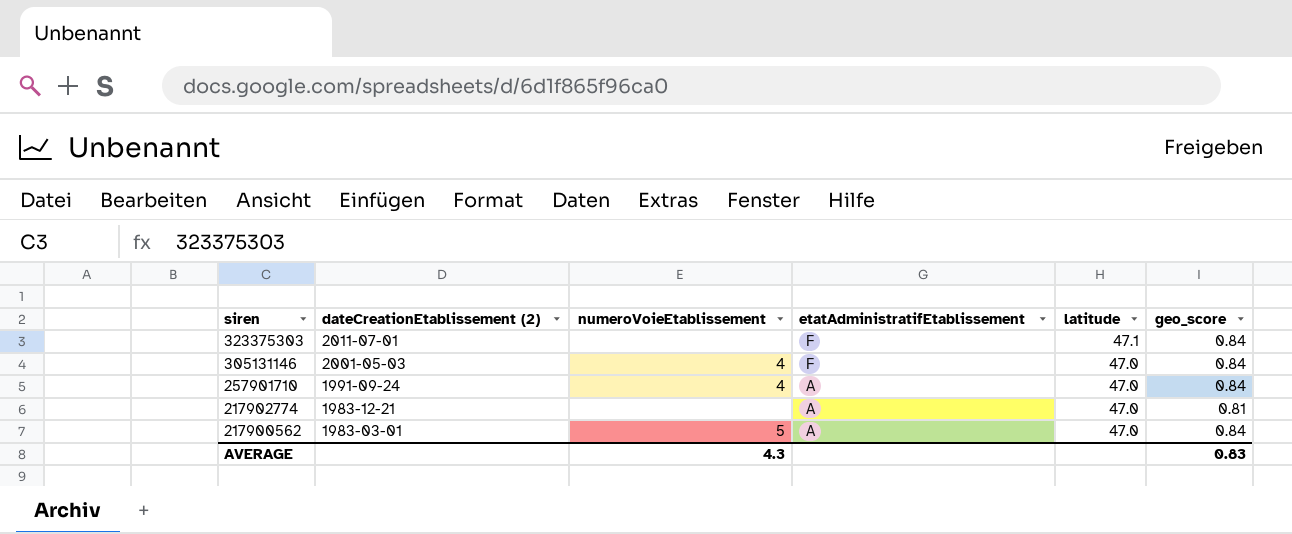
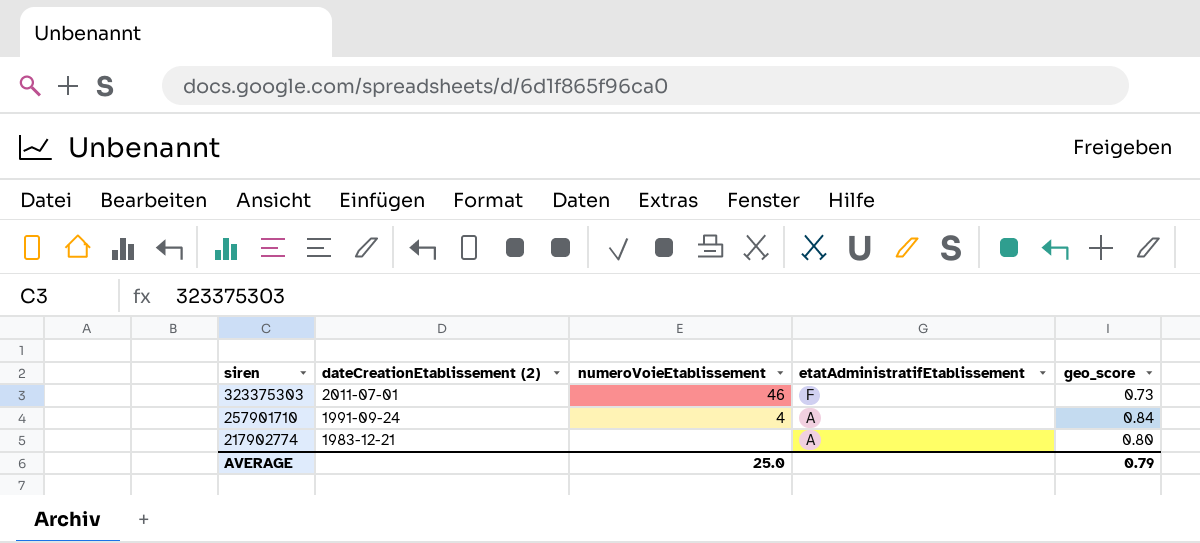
column latitude | position: 5 -> none
row 305131146: 2001-05-03 | 4 | F | 47.0 | 0.84 -> none
row 217900562: 1983-03-01 | 5 | A | 47.0 | 0.84 -> none
323375303 | numeroVoieEtablissement: none -> 46
323375303 | geo_score: 0.84 -> 0.73
217902774 | geo_score: 0.81 -> 0.80
AVERAGE | numeroVoieEtablissement: 4.3 -> 25.0
AVERAGE | geo_score: 0.83 -> 0.79

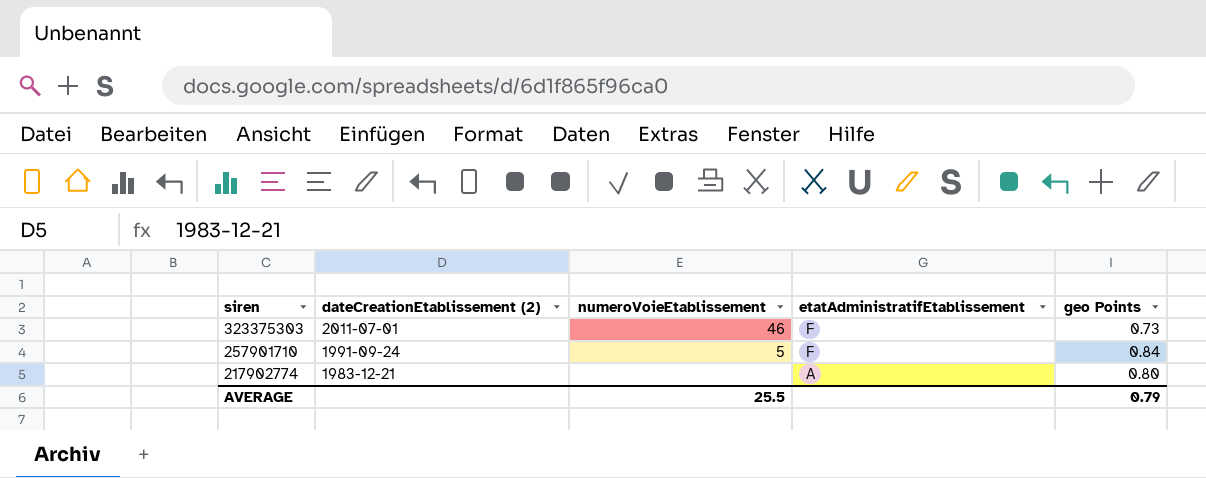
column name: geo_score -> geo Points
257901710 | numeroVoieEtablissement: 4 -> 5
257901710 | etatAdministratifEtablissement: A -> F
AVERAGE | numeroVoieEtablissement: 25.0 -> 25.5

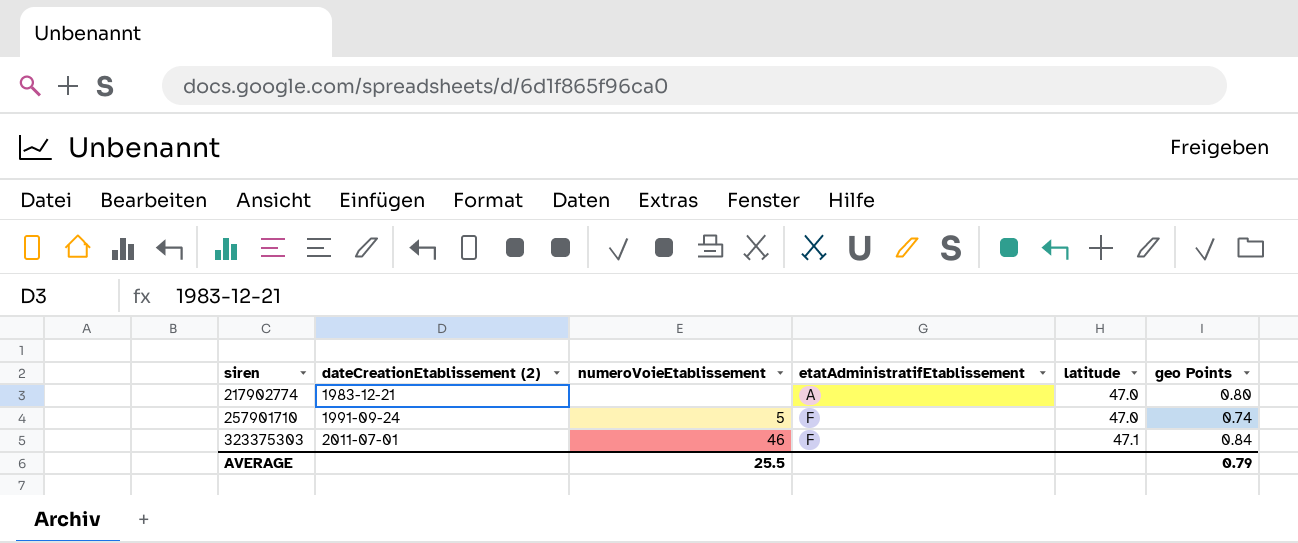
row order: siren descending -> siren ascending
column latitude | position: none -> 5
257901710 | geo Points: 0.84 -> 0.74
323375303 | geo Points: 0.73 -> 0.84

